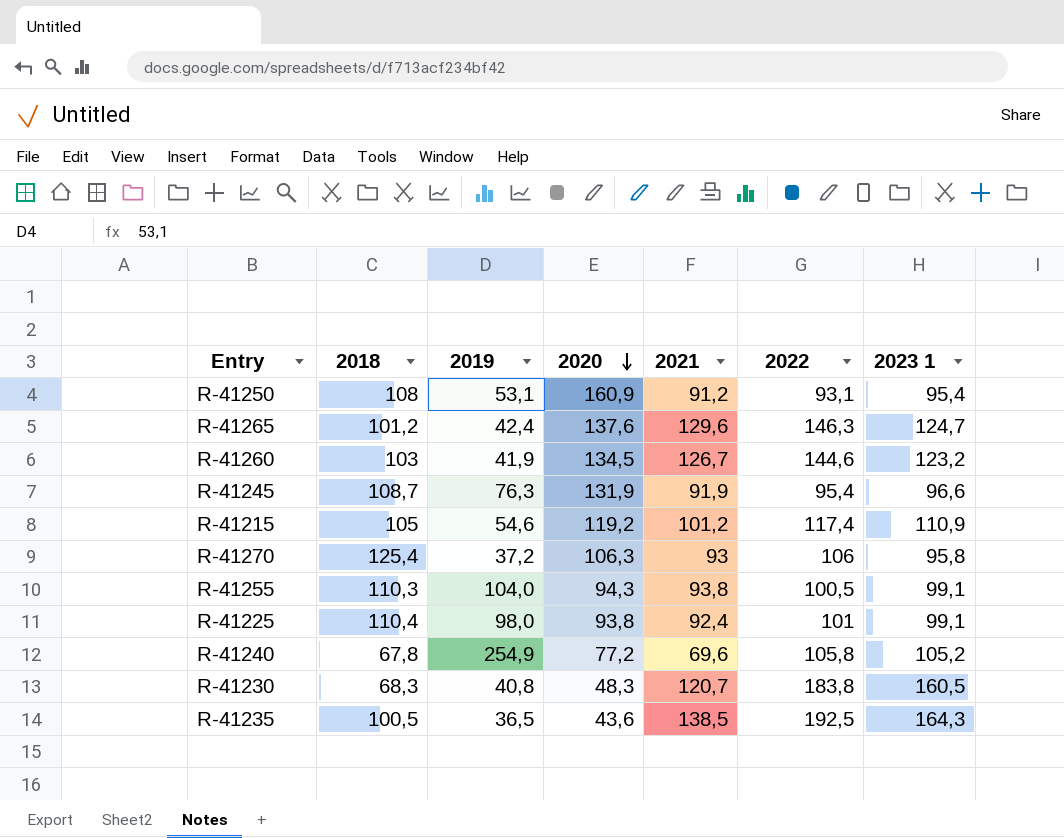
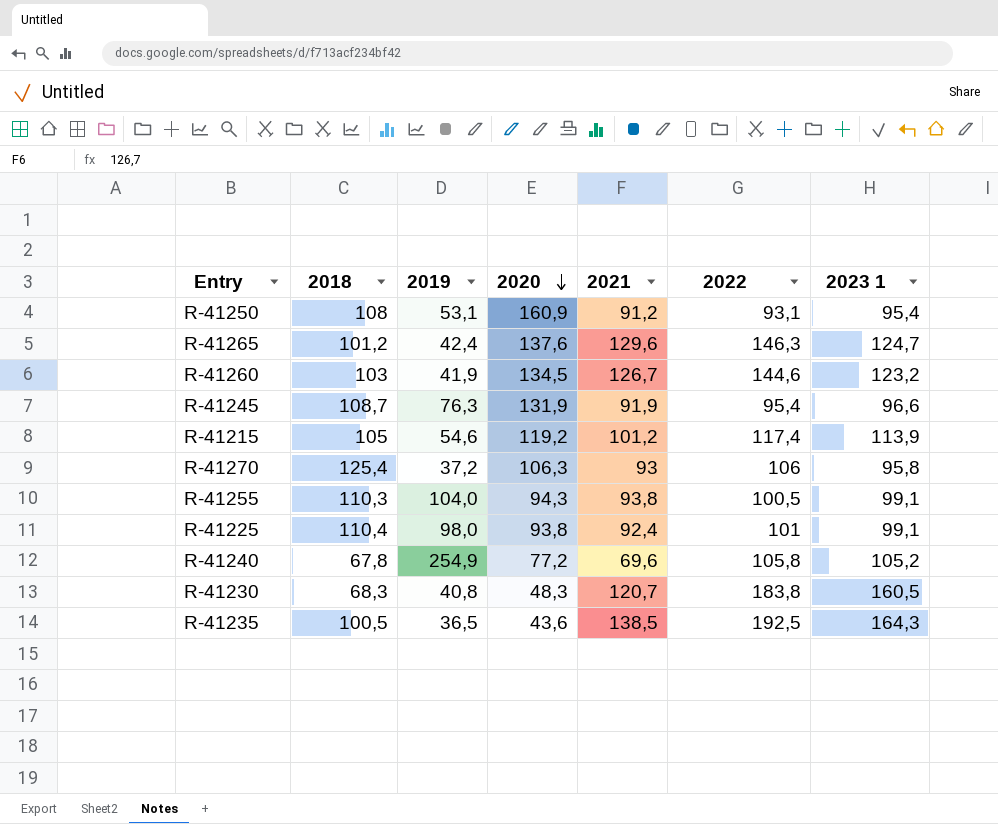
R-41215 | 2023 1: 110,9 -> 113,9

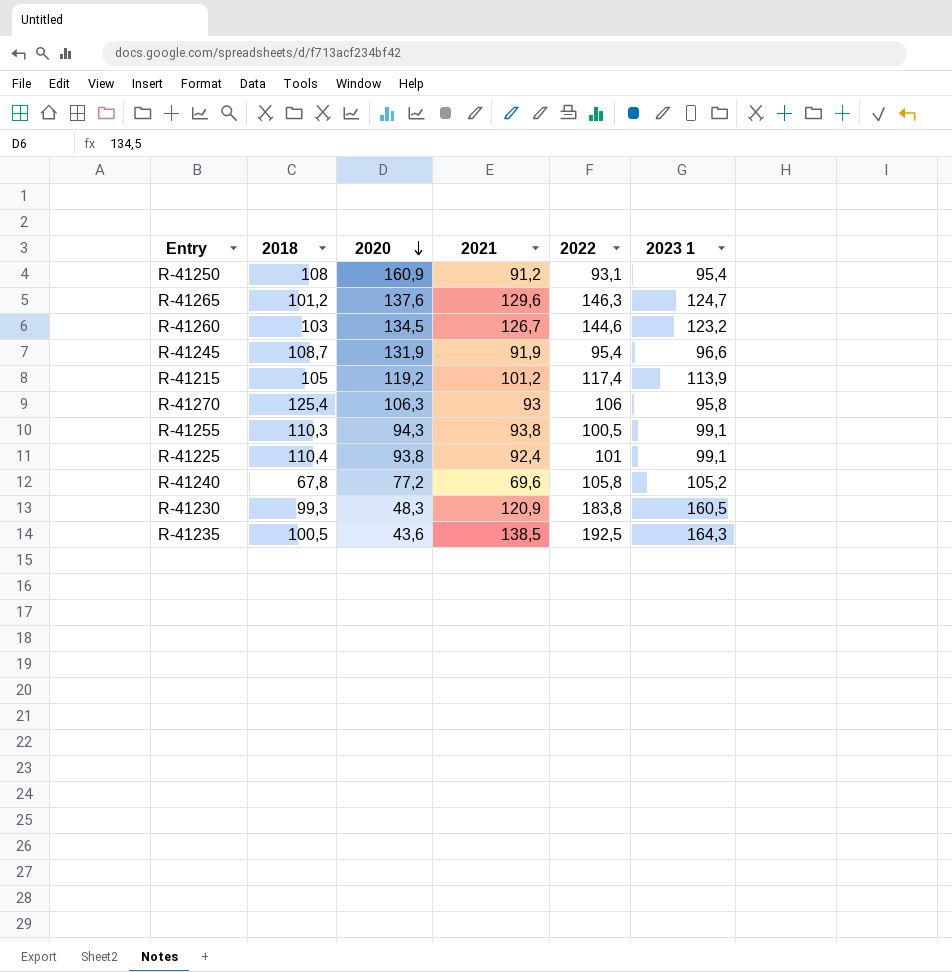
column 2019 | position: 3 -> none
R-41230 | 2018: 68,3 -> 99,3
R-41230 | 2021: 120,7 -> 120,9

